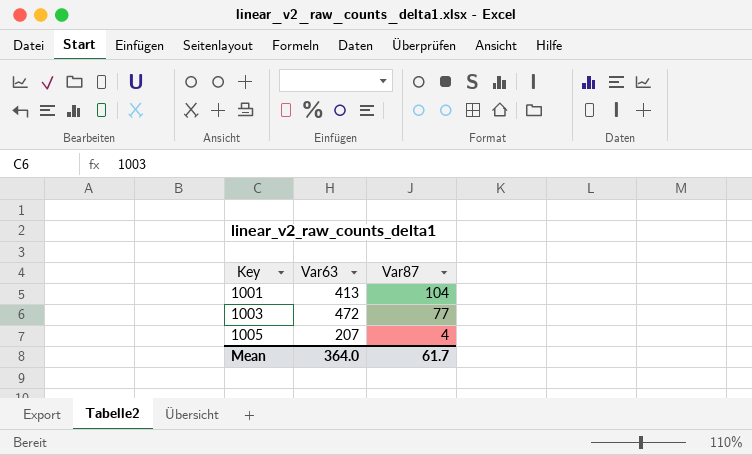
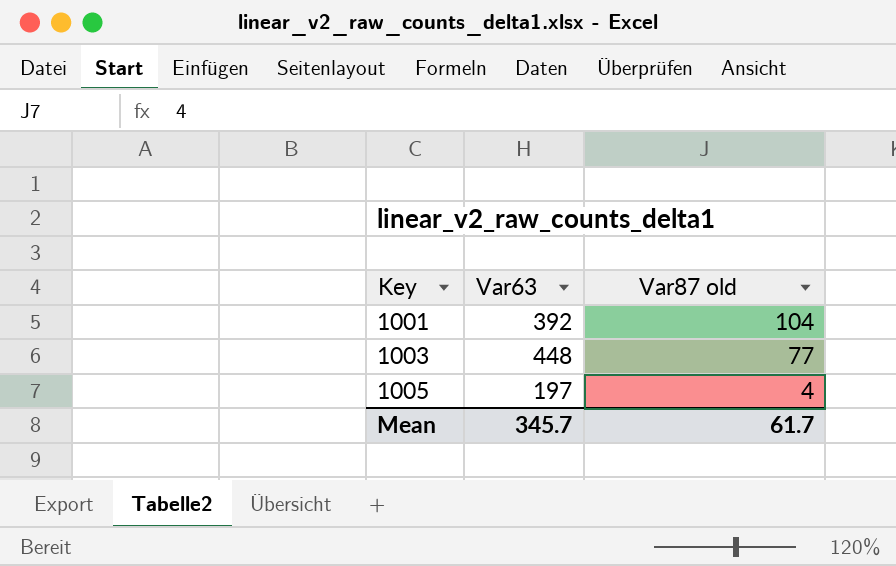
column name: Var87 -> Var87 old
1001 | Var63: 413 -> 392
1003 | Var63: 472 -> 448
1005 | Var63: 207 -> 197
Mean | Var63: 364.0 -> 345.7

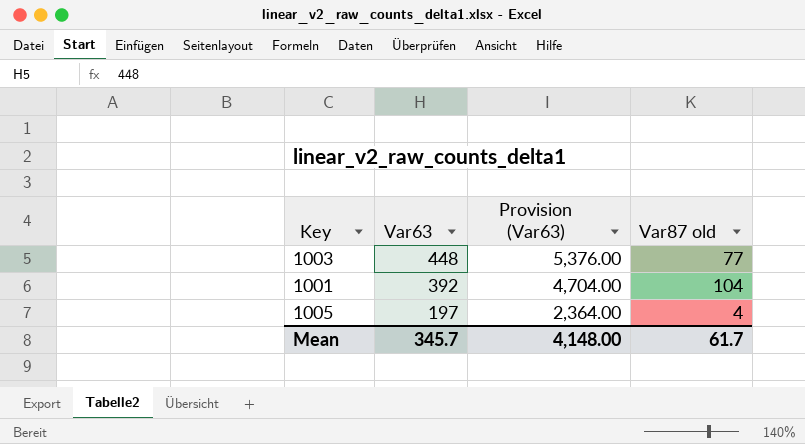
row order: Key ascending -> Var63 descending
column Provision (Var63) | formula: none -> [Var63] * 12

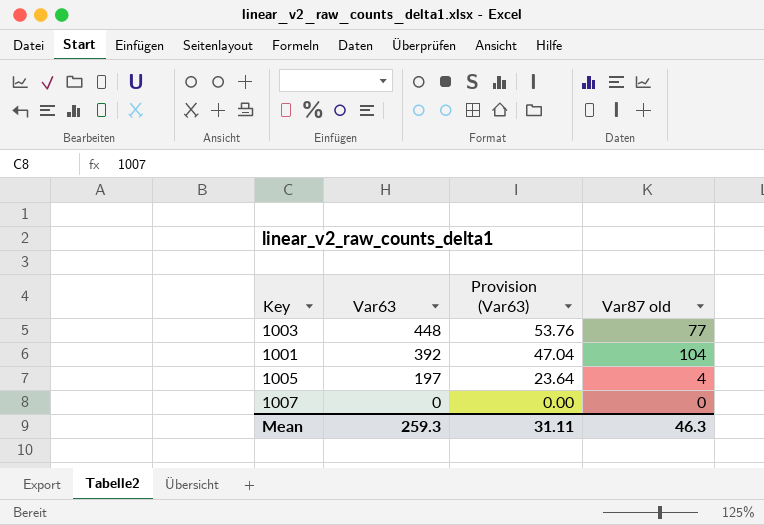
column Provision (Var63) | formula: [Var63] * 12 -> [Var63] * 0.12
row 1007: none -> 0 | 0.00 | 0
Mean | Var63: 345.7 -> 259.3
Mean | Provision (Var63): 4,148.00 -> 31.11
Mean | Var87 old: 61.7 -> 46.3

